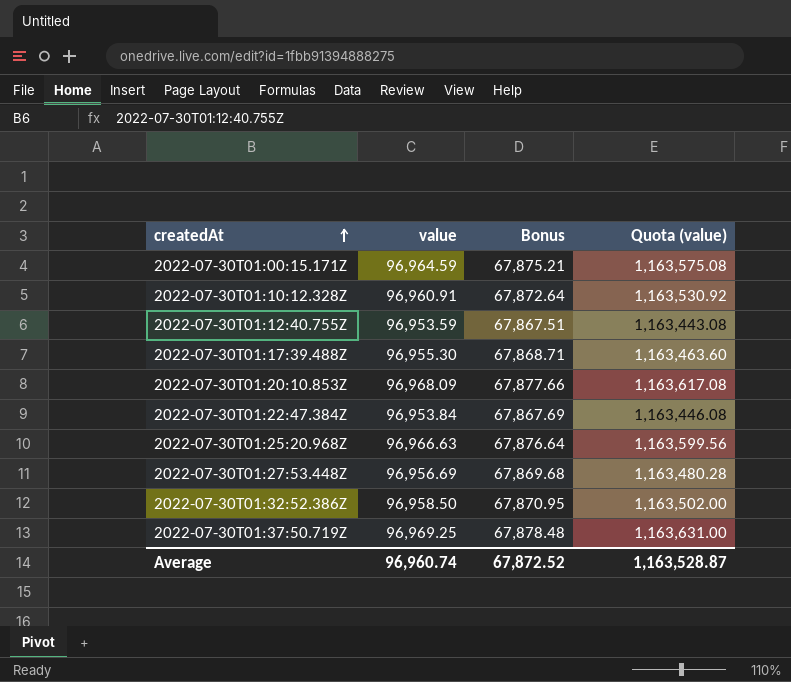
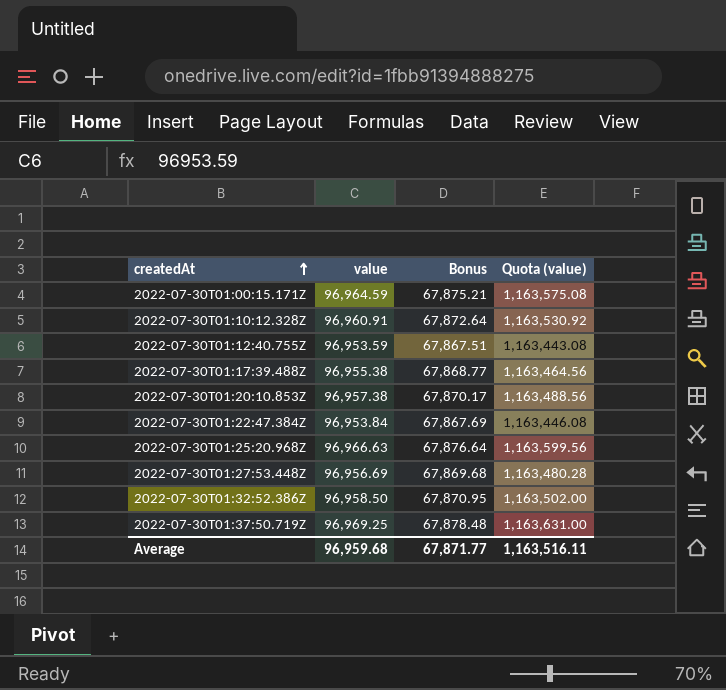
2022-07-30T01:17:39.488Z | value: 96,955.30 -> 96,955.38
2022-07-30T01:17:39.488Z | Bonus: 67,868.71 -> 67,868.77
2022-07-30T01:17:39.488Z | Quota (value): 1,163,463.60 -> 1,163,464.56
2022-07-30T01:20:10.853Z | value: 96,968.09 -> 96,957.38
2022-07-30T01:20:10.853Z | Bonus: 67,877.66 -> 67,870.17
2022-07-30T01:20:10.853Z | Quota (value): 1,163,617.08 -> 1,163,488.56
Average | value: 96,960.74 -> 96,959.68
Average | Bonus: 67,872.52 -> 67,871.77
Average | Quota (value): 1,163,528.87 -> 1,163,516.11

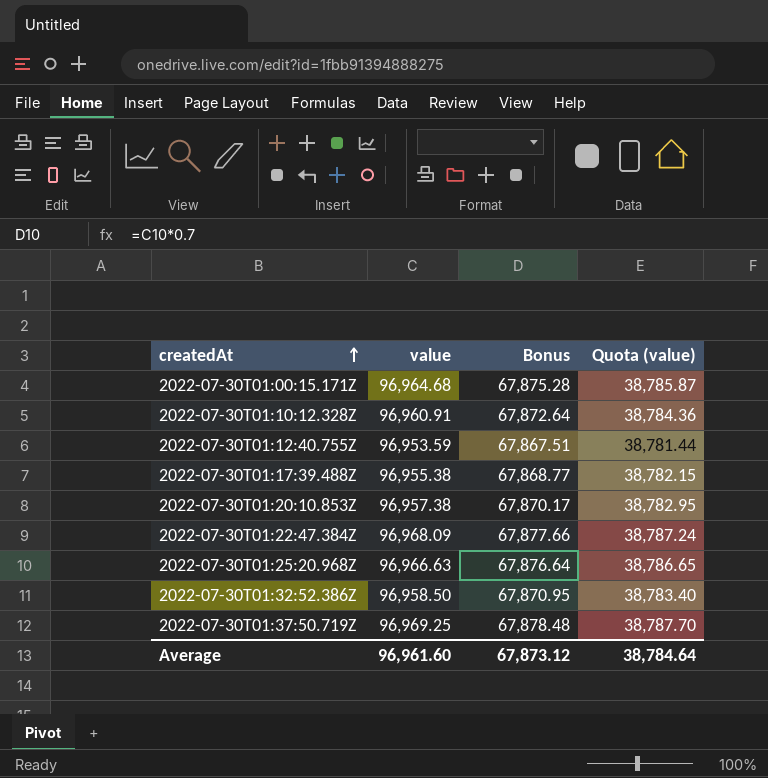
column Quota (value) | formula: [value] * 12 -> [value] * 0.4
row 2022-07-30T01:27:53.448Z: 96,956.69 | 67,869.68 | 1,163,480.28 -> none
2022-07-30T01:00:15.171Z | value: 96,964.59 -> 96,964.68
2022-07-30T01:00:15.171Z | Bonus: 67,875.21 -> 67,875.28
2022-07-30T01:22:47.384Z | value: 96,953.84 -> 96,968.09
2022-07-30T01:22:47.384Z | Bonus: 67,867.69 -> 67,877.66
Average | value: 96,959.68 -> 96,961.60
Average | Bonus: 67,871.77 -> 67,873.12
Average | Quota (value): 1,163,516.11 -> 38,784.64

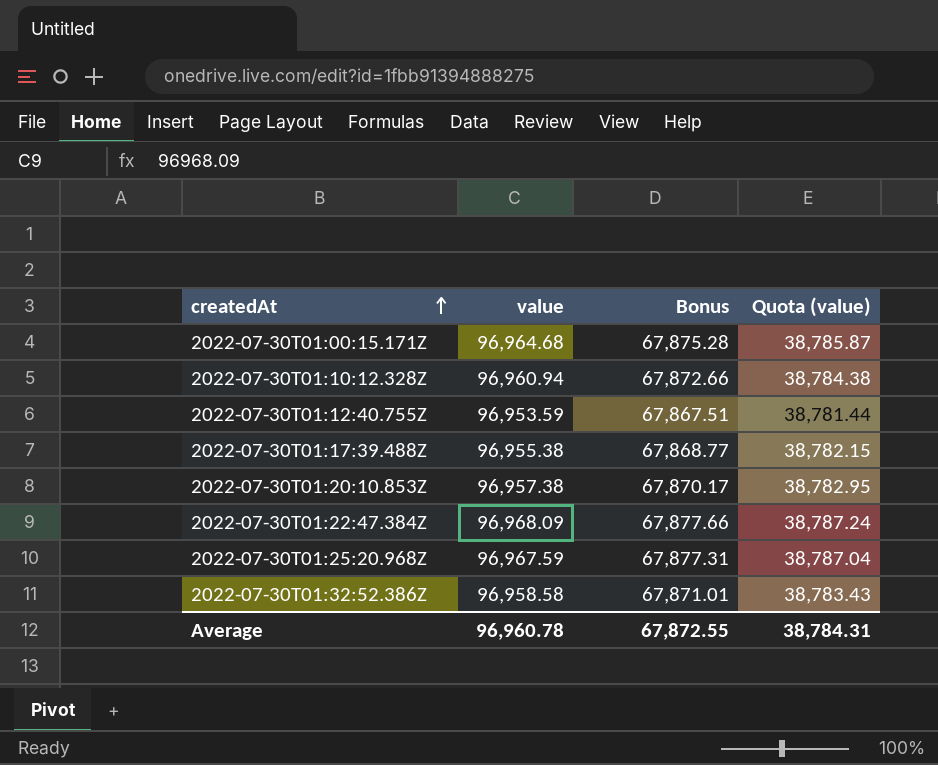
row 2022-07-30T01:37:50.719Z: 96,969.25 | 67,878.48 | 38,787.70 -> none
2022-07-30T01:10:12.328Z | value: 96,960.91 -> 96,960.94
2022-07-30T01:10:12.328Z | Bonus: 67,872.64 -> 67,872.66
2022-07-30T01:10:12.328Z | Quota (value): 38,784.36 -> 38,784.38
2022-07-30T01:25:20.968Z | value: 96,966.63 -> 96,967.59
2022-07-30T01:25:20.968Z | Bonus: 67,876.64 -> 67,877.31
2022-07-30T01:25:20.968Z | Quota (value): 38,786.65 -> 38,787.04
2022-07-30T01:32:52.386Z | value: 96,958.50 -> 96,958.58
2022-07-30T01:32:52.386Z | Bonus: 67,870.95 -> 67,871.01
2022-07-30T01:32:52.386Z | Quota (value): 38,783.40 -> 38,783.43
Average | value: 96,961.60 -> 96,960.78
Average | Bonus: 67,873.12 -> 67,872.55
Average | Quota (value): 38,784.64 -> 38,784.31

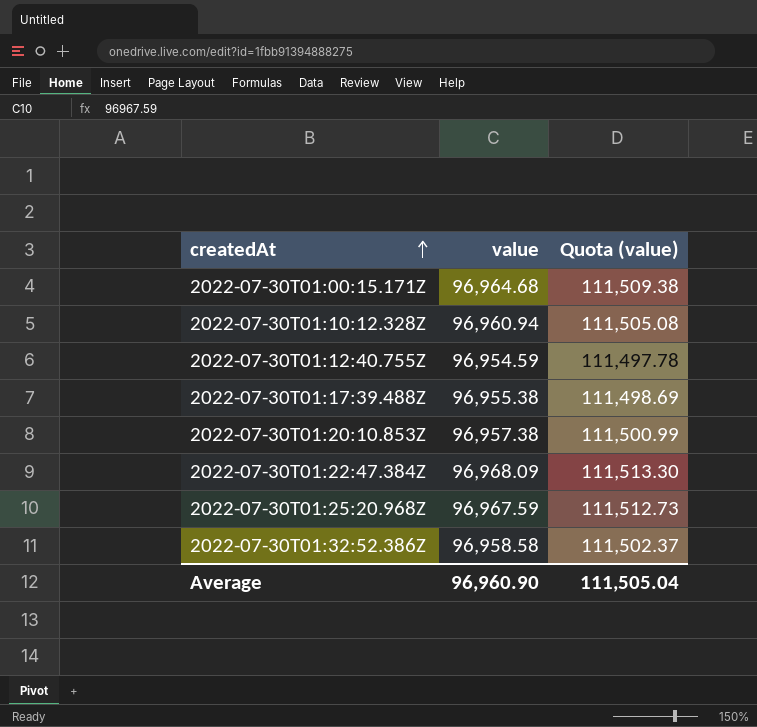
column Bonus | formula: [value] * 0.7 -> none
column Quota (value) | formula: [value] * 0.4 -> [value] * 1.15
2022-07-30T01:12:40.755Z | value: 96,953.59 -> 96,954.59
Average | value: 96,960.78 -> 96,960.90
Average | Quota (value): 38,784.31 -> 111,505.04

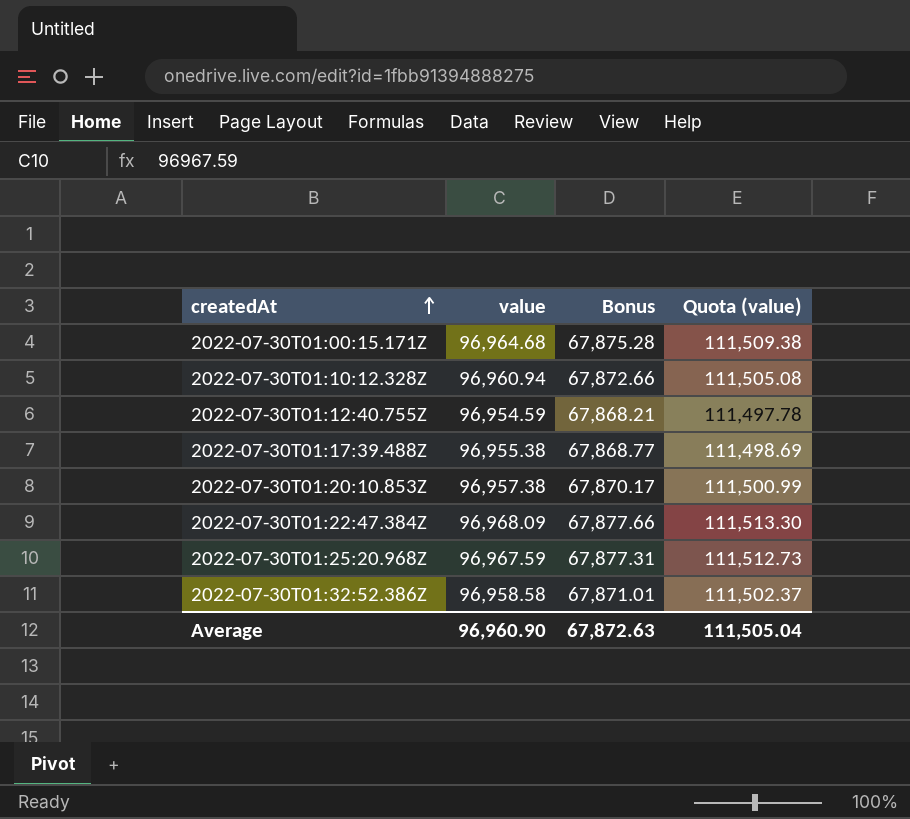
column Bonus | formula: none -> [value] * 0.7

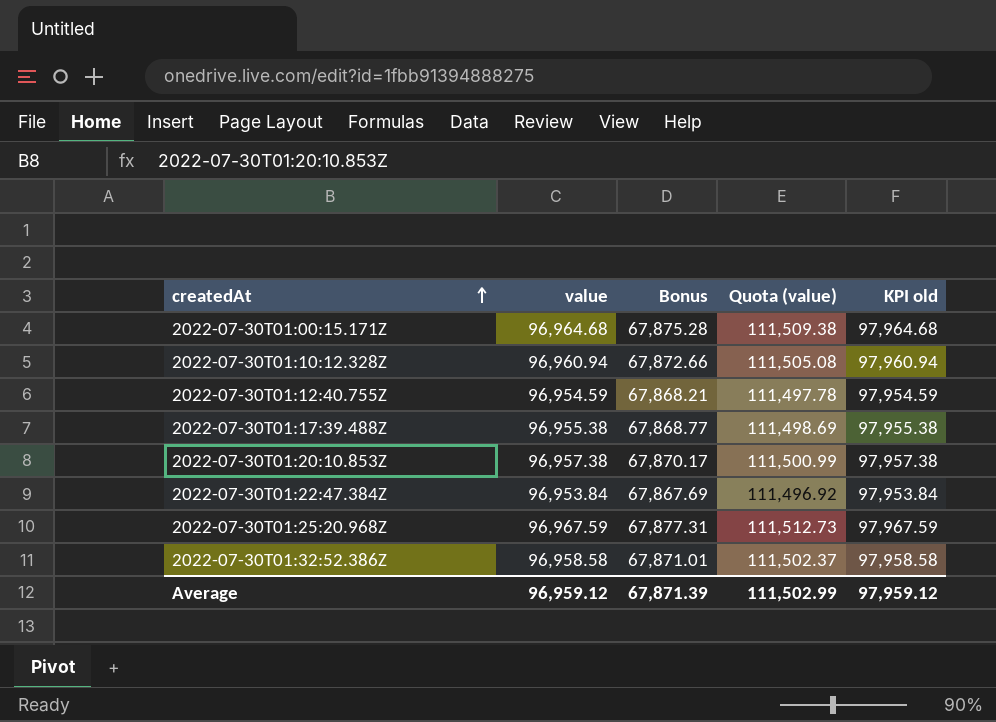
column KPI old | formula: none -> [value] + 1000
2022-07-30T01:22:47.384Z | value: 96,968.09 -> 96,953.84
2022-07-30T01:22:47.384Z | Bonus: 67,877.66 -> 67,867.69
2022-07-30T01:22:47.384Z | Quota (value): 111,513.30 -> 111,496.92
Average | value: 96,960.90 -> 96,959.12
Average | Bonus: 67,872.63 -> 67,871.39
Average | Quota (value): 111,505.04 -> 111,502.99

